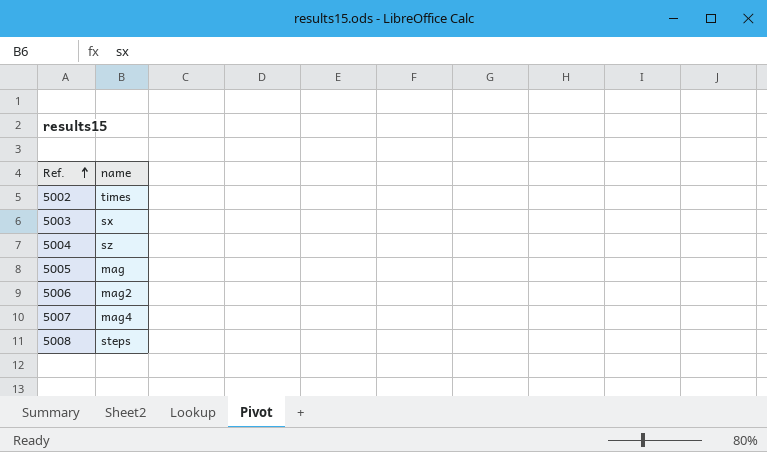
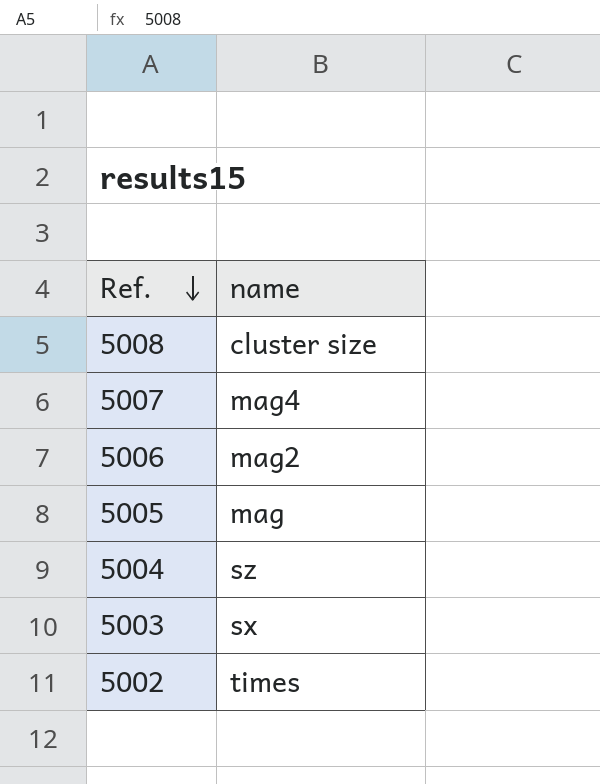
row order: Ref. ascending -> Ref. descending
5008 | name: steps -> cluster size

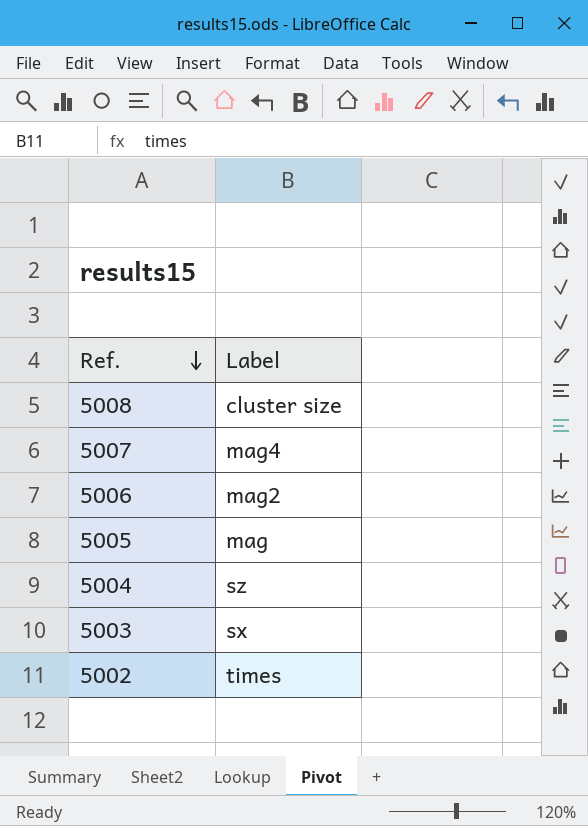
column name: name -> Label

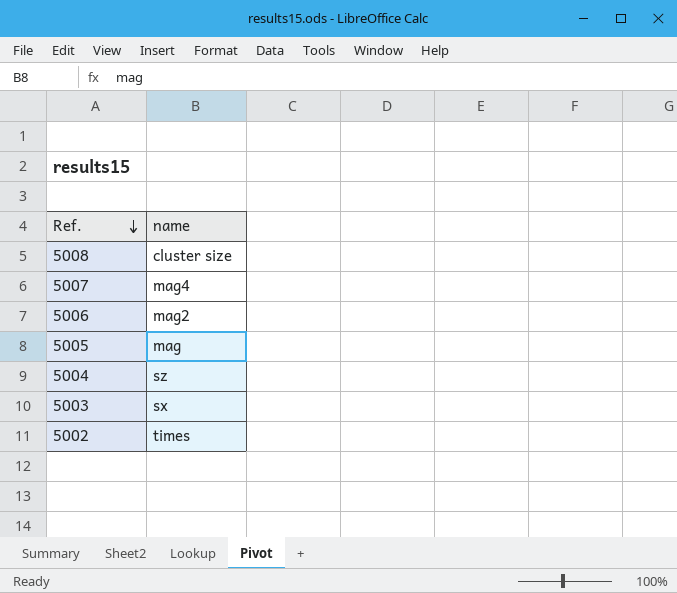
column name: Label -> name

